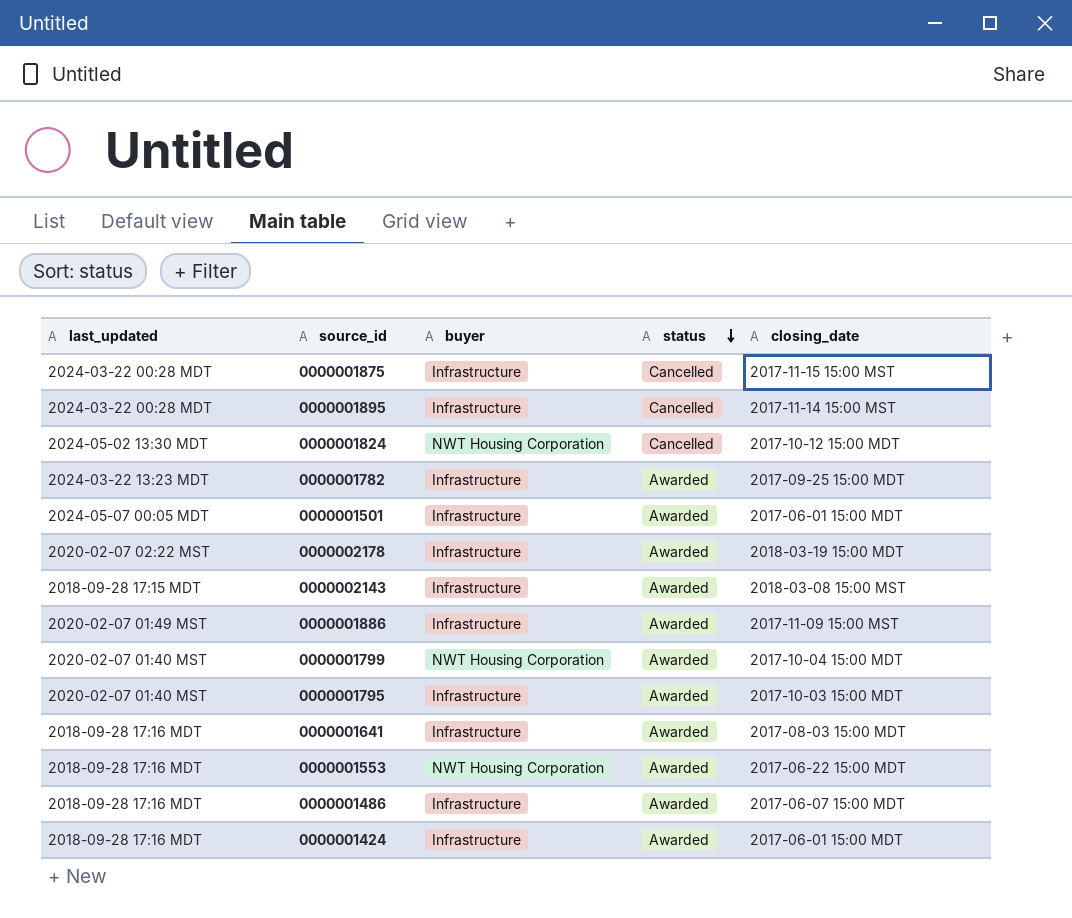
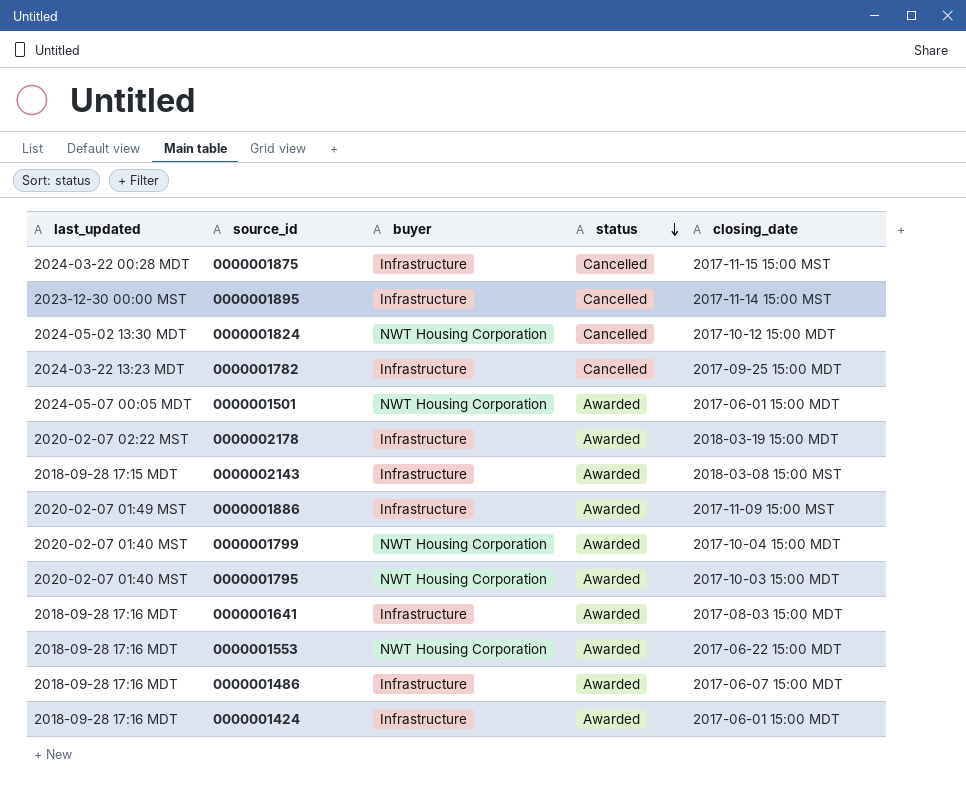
0000001895 | last_updated: 2024-03-22 00:28 MDT -> 2023-12-30 00:00 MST
0000001782 | status: Awarded -> Cancelled
0000001501 | buyer: Infrastructure -> NWT Housing Corporation
0000001795 | buyer: Infrastructure -> NWT Housing Corporation

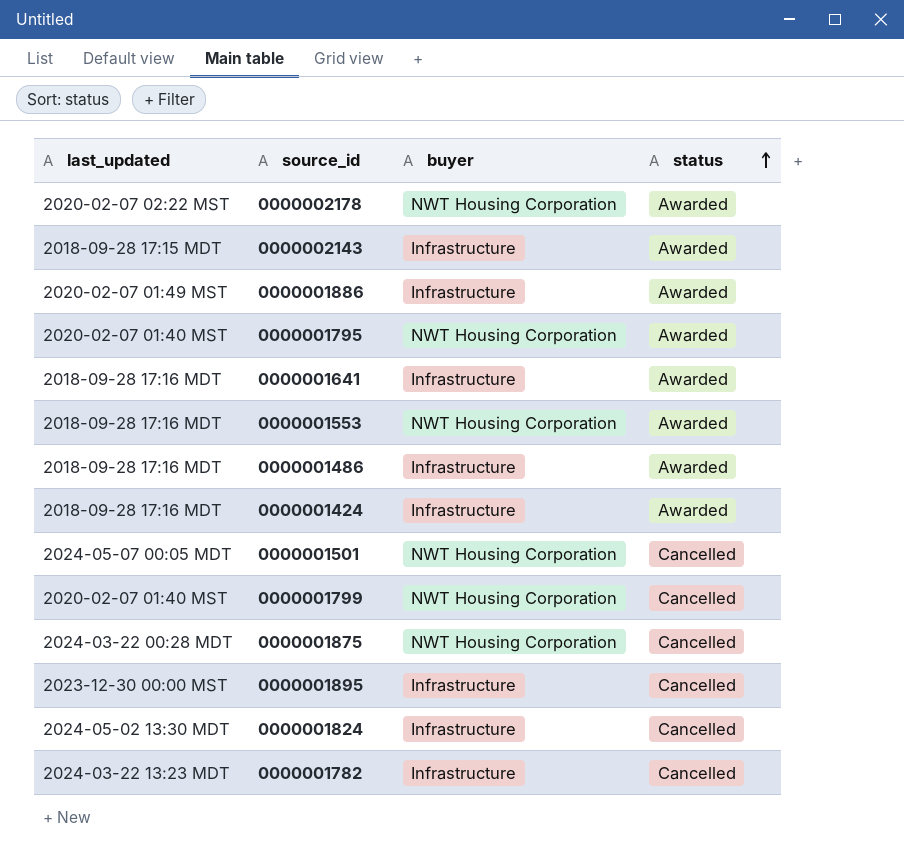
row order: status descending -> status ascending
column closing_date | position: 5 -> none
0000002178 | buyer: Infrastructure -> NWT Housing Corporation
0000001501 | status: Awarded -> Cancelled
0000001799 | status: Awarded -> Cancelled
0000001875 | buyer: Infrastructure -> NWT Housing Corporation
0000001824 | buyer: NWT Housing Corporation -> Infrastructure

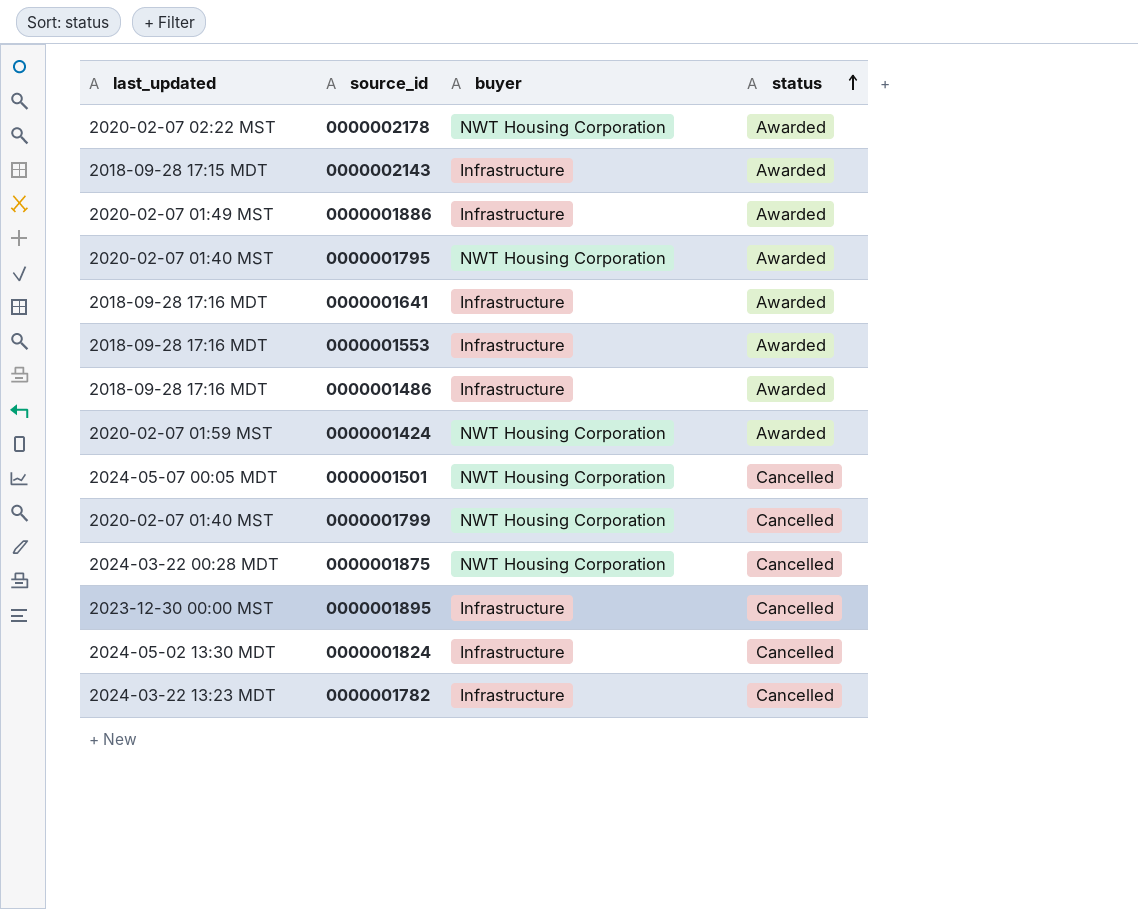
0000001553 | buyer: NWT Housing Corporation -> Infrastructure
0000001424 | last_updated: 2018-09-28 17:16 MDT -> 2020-02-07 01:59 MST
0000001424 | buyer: Infrastructure -> NWT Housing Corporation

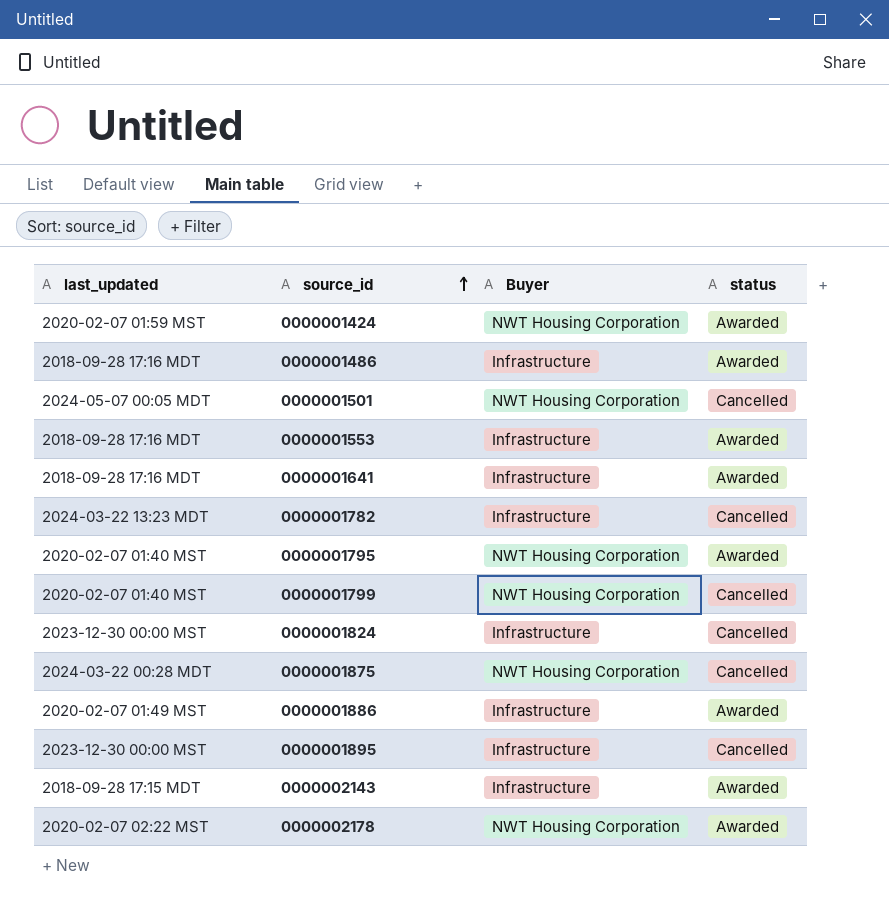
row order: status ascending -> source_id ascending
column name: buyer -> Buyer
0000001824 | last_updated: 2024-05-02 13:30 MDT -> 2023-12-30 00:00 MST

